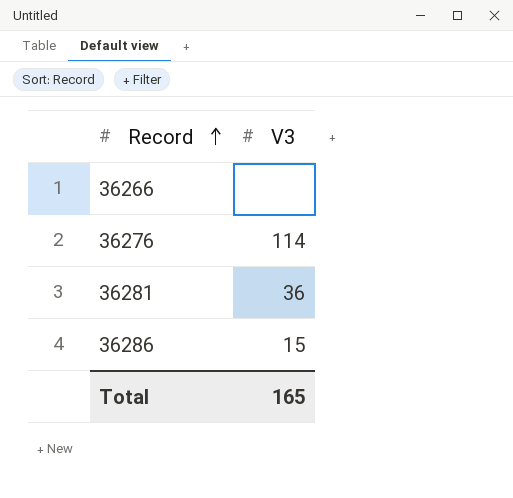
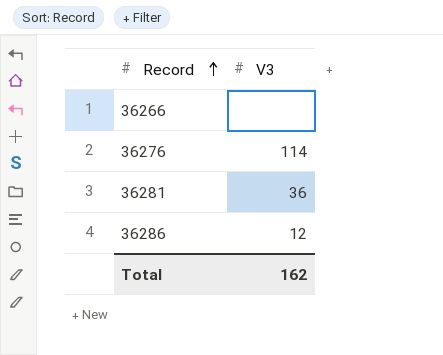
36286 | V3: 15 -> 12
Total | V3: 165 -> 162

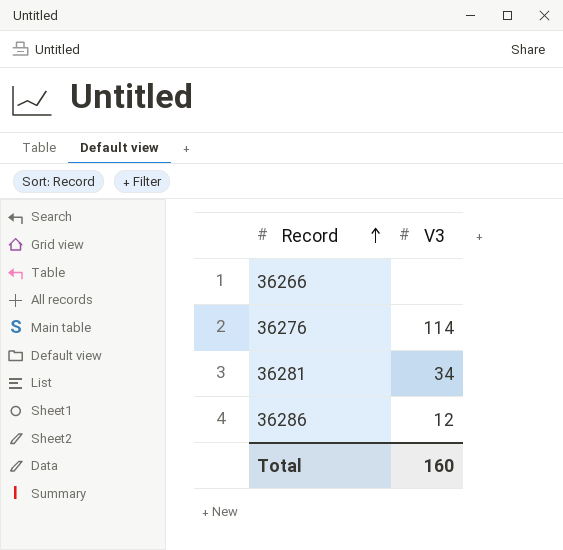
36281 | V3: 36 -> 34
Total | V3: 162 -> 160

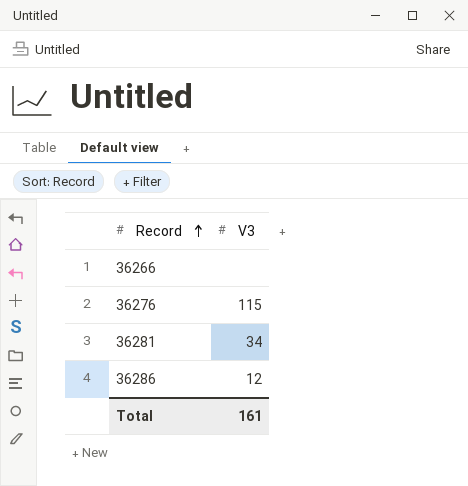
36276 | V3: 114 -> 115
Total | V3: 160 -> 161

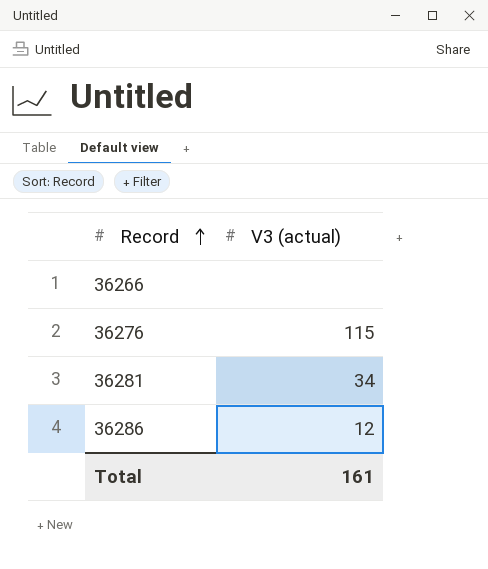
column name: V3 -> V3 (actual)

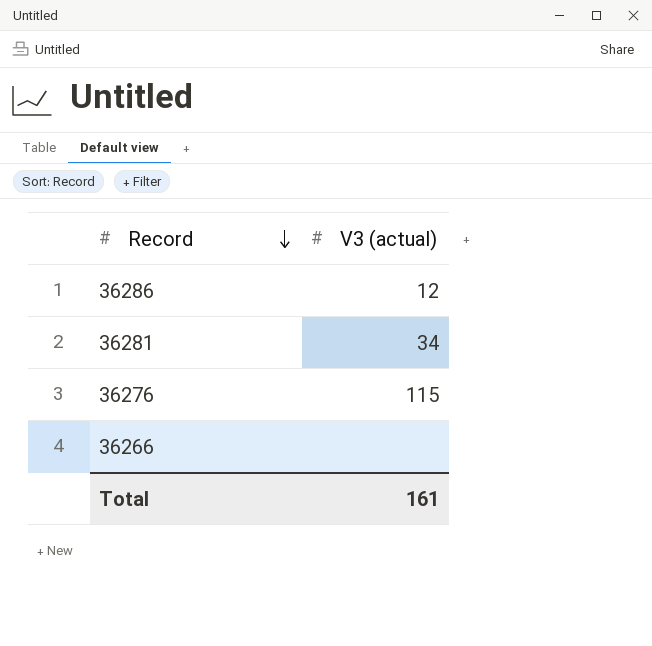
row order: Record ascending -> Record descending

